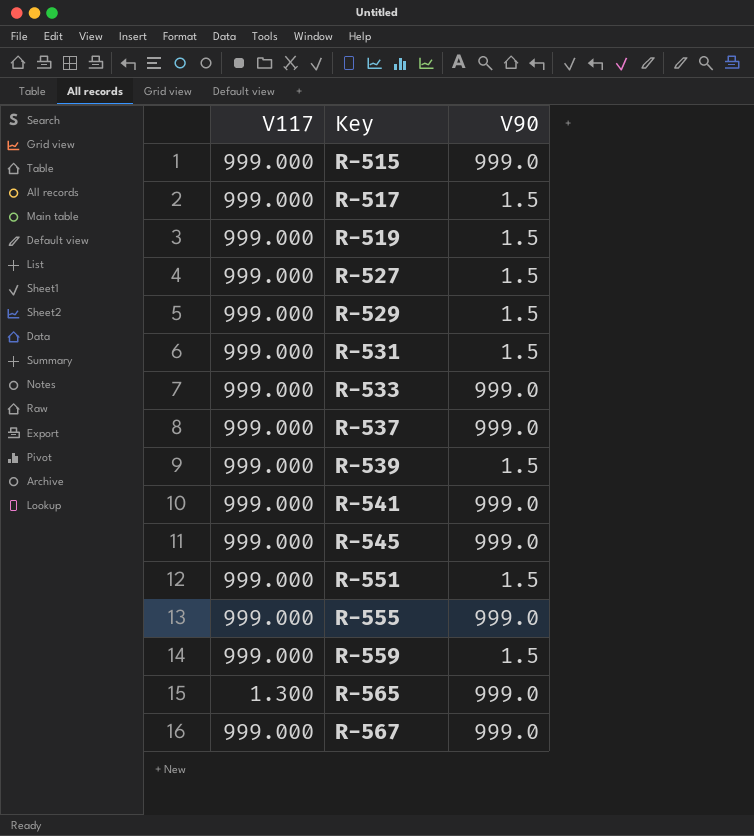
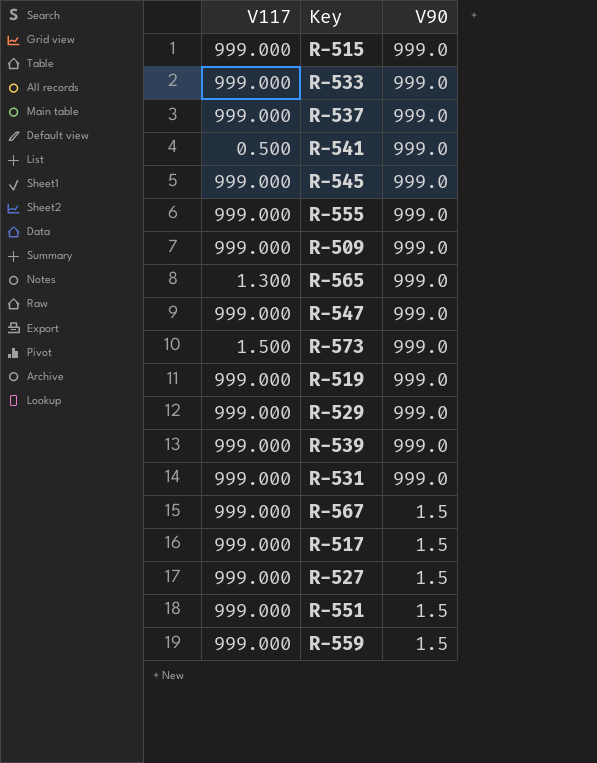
row order: Key ascending -> V90 descending
R-541 | V117: 999.000 -> 0.500
row R-509: none -> 999.000 | 999.0
row R-547: none -> 999.000 | 999.0
row R-573: none -> 1.500 | 999.0
R-519 | V90: 1.5 -> 999.0
R-529 | V90: 1.5 -> 999.0
R-539 | V90: 1.5 -> 999.0
R-531 | V90: 1.5 -> 999.0
R-567 | V90: 999.0 -> 1.5

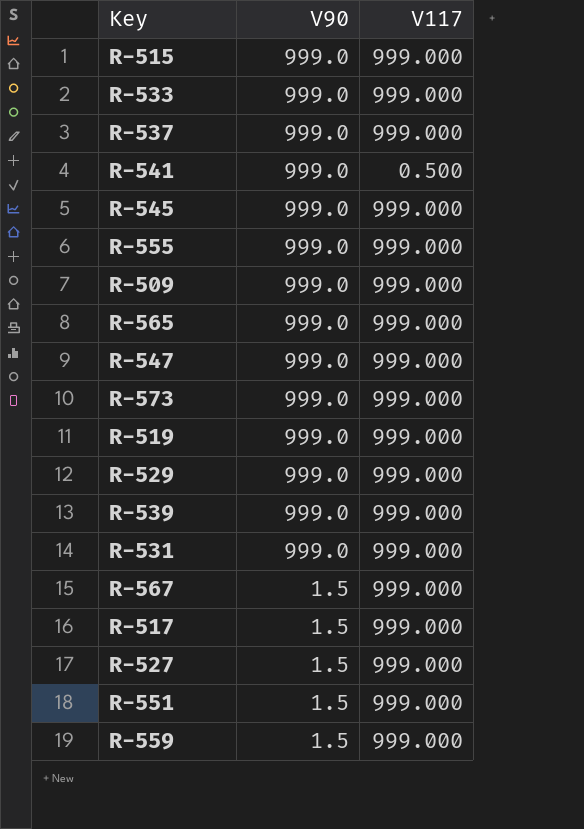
column V117 | position: 1 -> 3
R-565 | V117: 1.300 -> 999.000
R-573 | V117: 1.500 -> 999.000

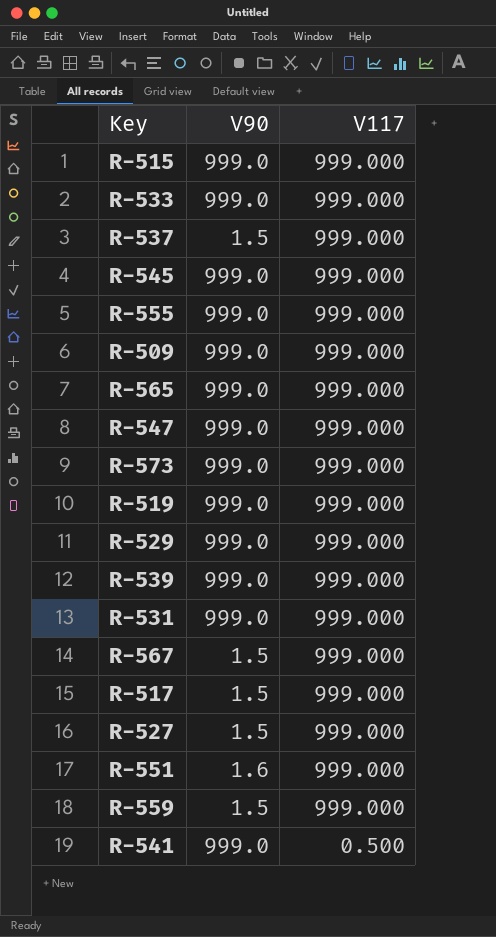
row order: V90 descending -> V117 descending
R-537 | V90: 999.0 -> 1.5
R-551 | V90: 1.5 -> 1.6

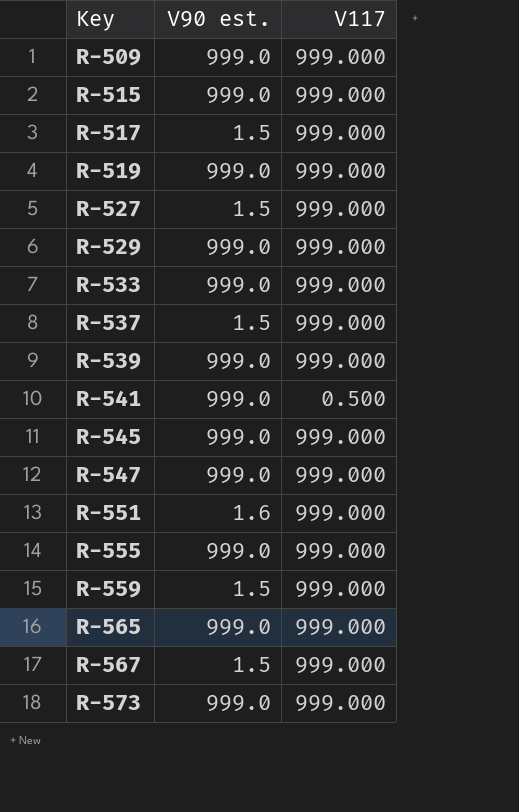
row order: V117 descending -> Key ascending
column name: V90 -> V90 est.
row R-531: 999.0 | 999.000 -> none

